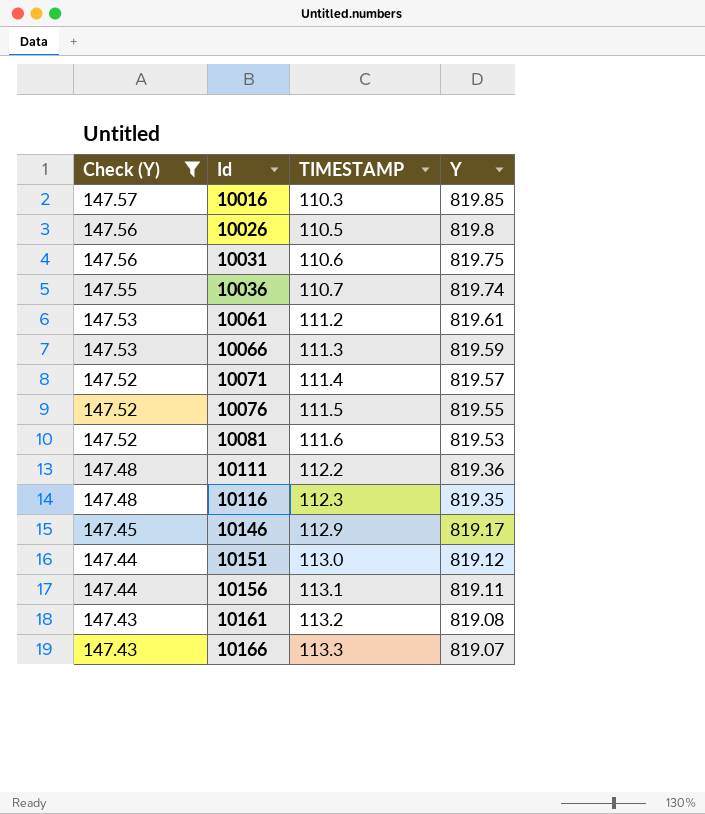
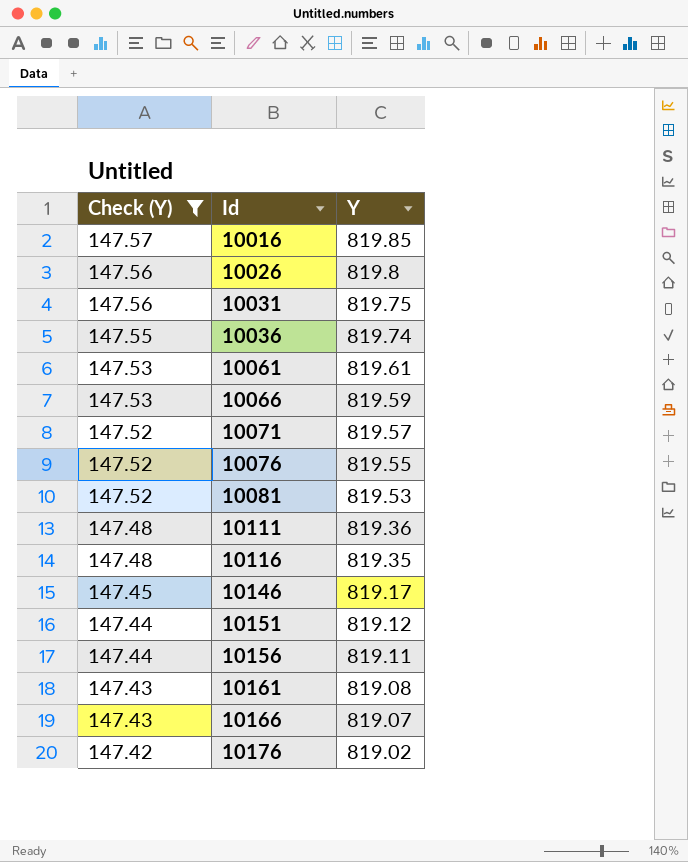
column TIMESTAMP | position: 3 -> none
row 10176: none -> 147.42 | 819.02

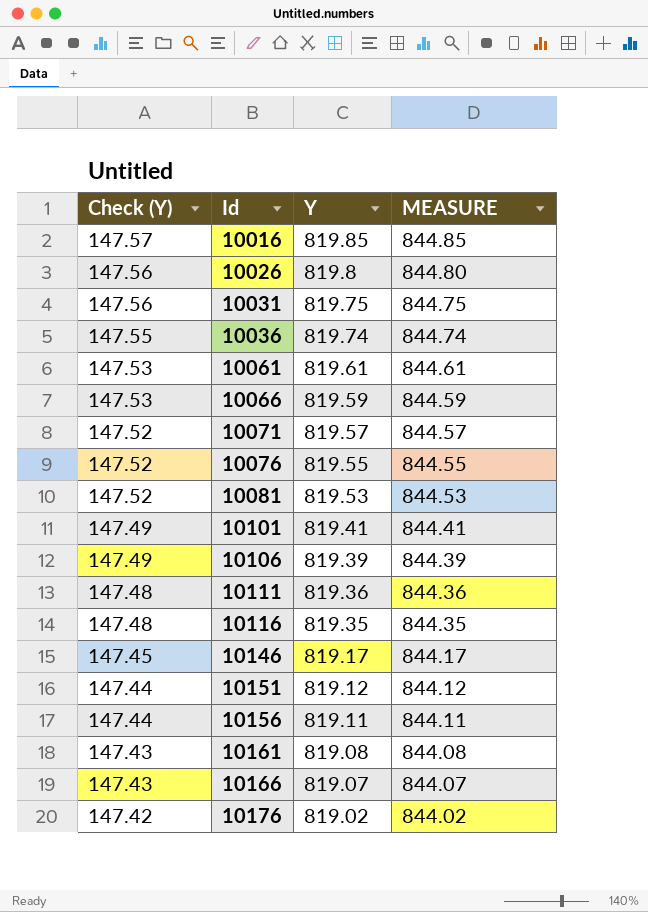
filter: Check (Y) != 147.49 -> none
column MEASURE | formula: none -> [Y] + 25

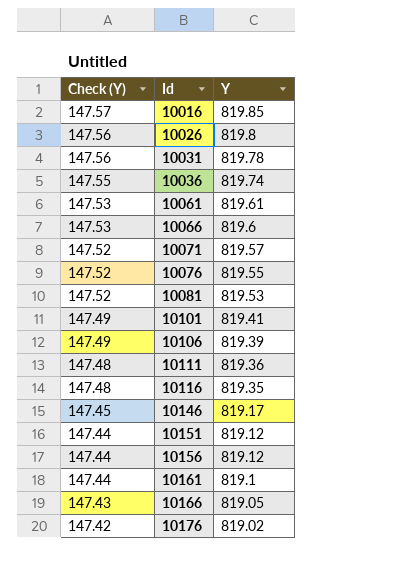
column MEASURE | formula: [Y] + 25 -> none
10031 | Y: 819.75 -> 819.78
10066 | Y: 819.59 -> 819.6
10156 | Y: 819.11 -> 819.12
10161 | Check (Y): 147.43 -> 147.44
10161 | Y: 819.08 -> 819.1
10166 | Y: 819.07 -> 819.05

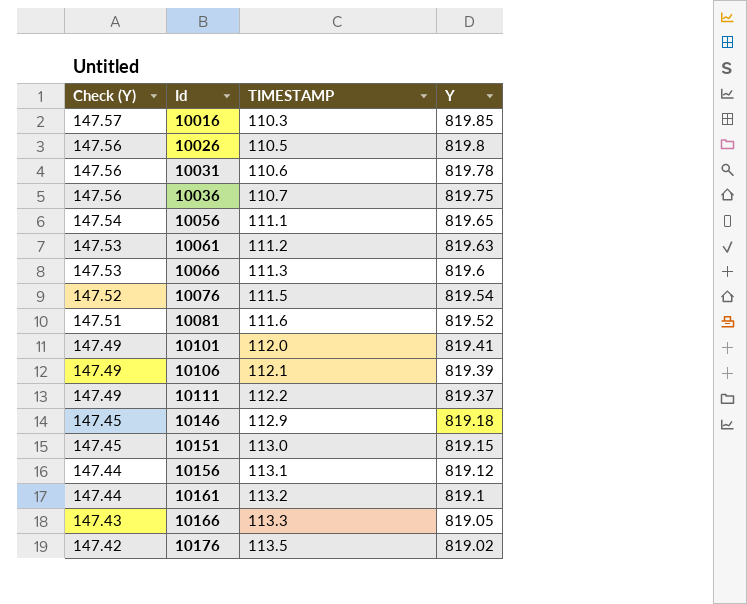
column TIMESTAMP | position: none -> 3
row 10071: 147.52 | 819.57 -> none
row 10116: 147.48 | 819.35 -> none
10036 | Check (Y): 147.55 -> 147.56
10036 | Y: 819.74 -> 819.75
row 10056: none -> 147.54 | 111.1 | 819.65
10061 | Y: 819.61 -> 819.63
10076 | Y: 819.55 -> 819.54
10081 | Check (Y): 147.52 -> 147.51
10081 | Y: 819.53 -> 819.52
10111 | Check (Y): 147.48 -> 147.49
10111 | Y: 819.36 -> 819.37
10146 | Y: 819.17 -> 819.18
10151 | Check (Y): 147.44 -> 147.45
10151 | Y: 819.12 -> 819.15

